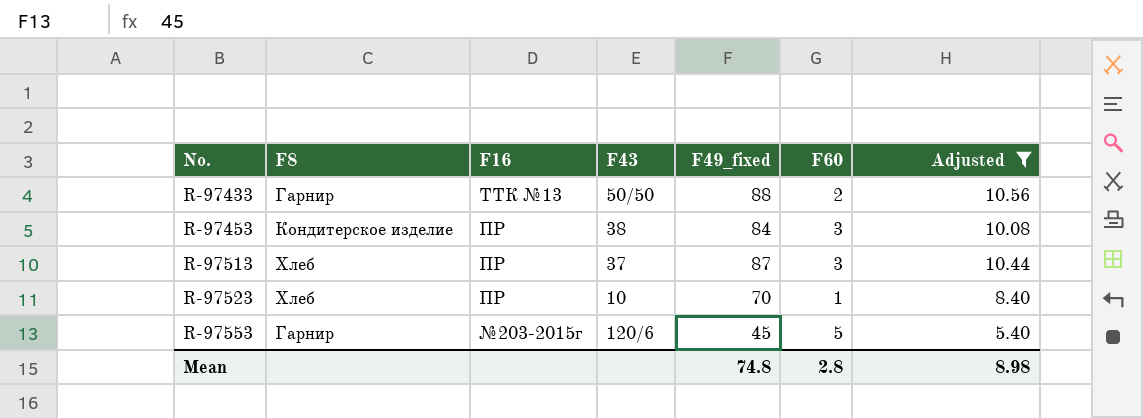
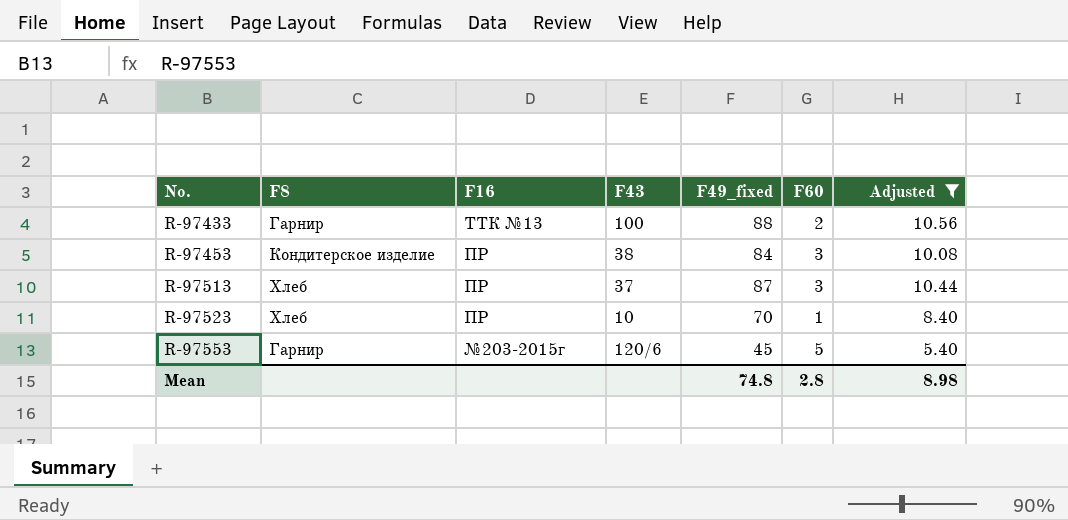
R-97433 | F43: 50/50 -> 100

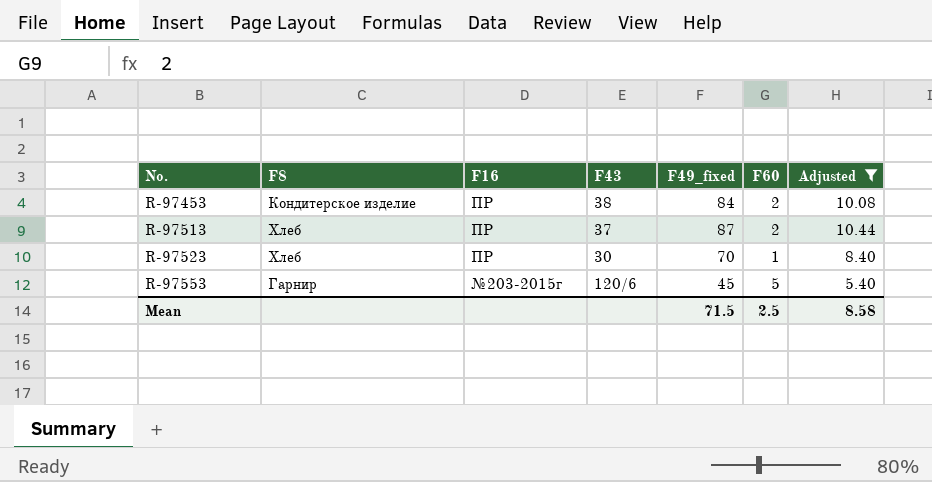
row R-97433: Гарнир | ТТК №13 | 100 | 88 | 2 | 10.56 -> none
R-97453 | F60: 3 -> 2
R-97513 | F60: 3 -> 2
R-97523 | F43: 10 -> 30
Mean | F49_fixed: 74.8 -> 71.5
Mean | F60: 2.8 -> 2.5
Mean | Adjusted: 8.98 -> 8.58

